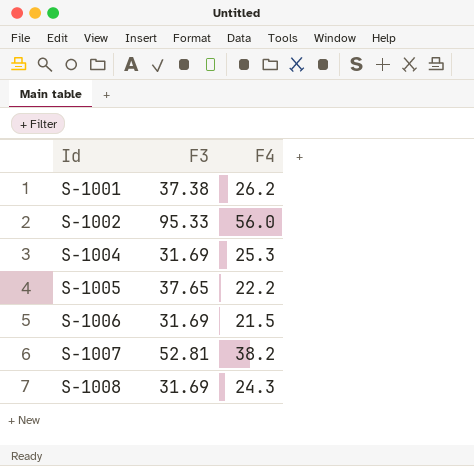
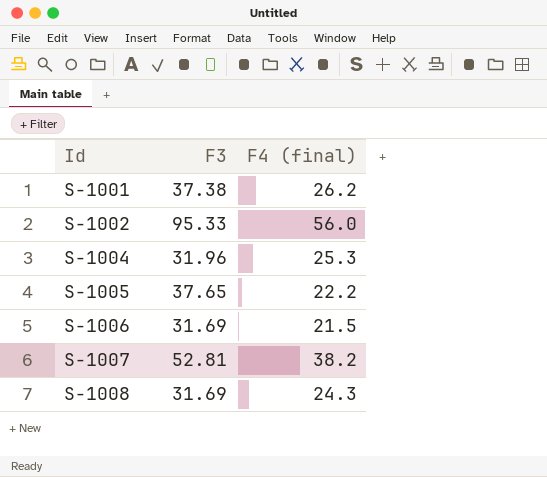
column name: F4 -> F4 (final)
S-1004 | F3: 31.69 -> 31.96

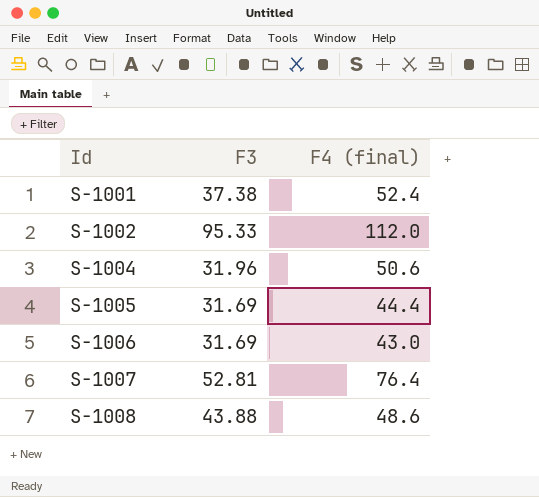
S-1001 | F4 (final): 26.2 -> 52.4
S-1002 | F4 (final): 56.0 -> 112.0
S-1004 | F4 (final): 25.3 -> 50.6
S-1005 | F3: 37.65 -> 31.69
S-1005 | F4 (final): 22.2 -> 44.4
S-1006 | F4 (final): 21.5 -> 43.0
S-1007 | F4 (final): 38.2 -> 76.4
S-1008 | F3: 31.69 -> 43.88
S-1008 | F4 (final): 24.3 -> 48.6

